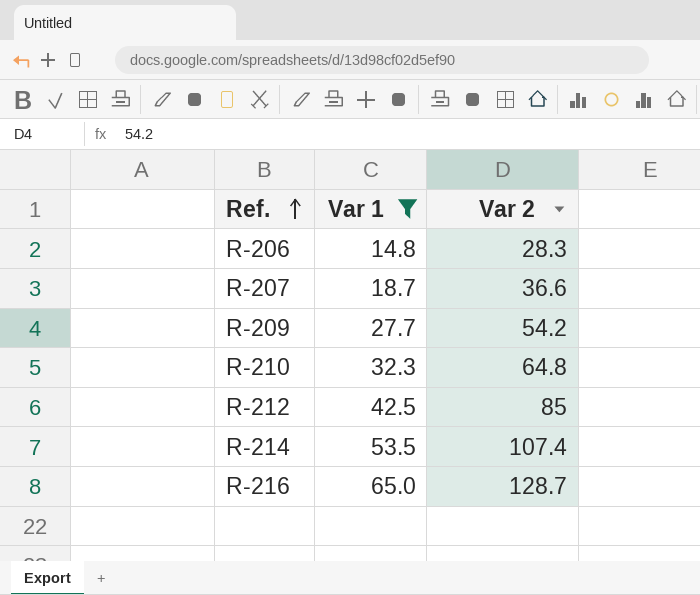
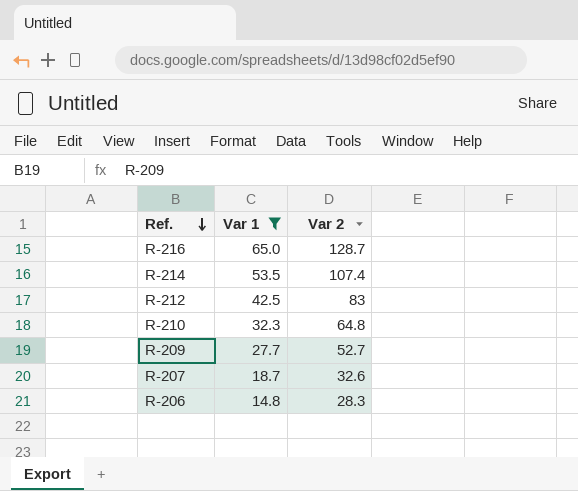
row order: Ref. ascending -> Ref. descending
R-212 | Var 2: 85 -> 83
R-209 | Var 2: 54.2 -> 52.7
R-207 | Var 2: 36.6 -> 32.6

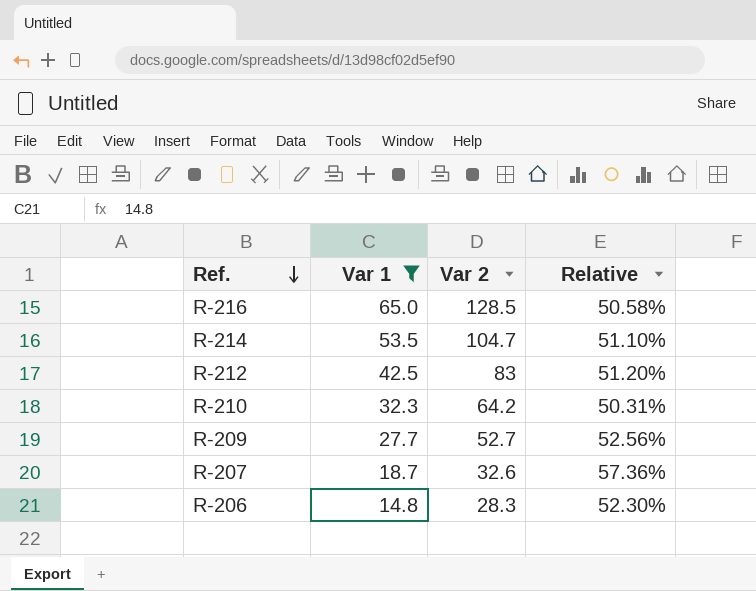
column Relative | formula: none -> [Var 1] / [Var 2]
R-216 | Var 2: 128.7 -> 128.5
R-214 | Var 2: 107.4 -> 104.7
R-210 | Var 2: 64.8 -> 64.2

